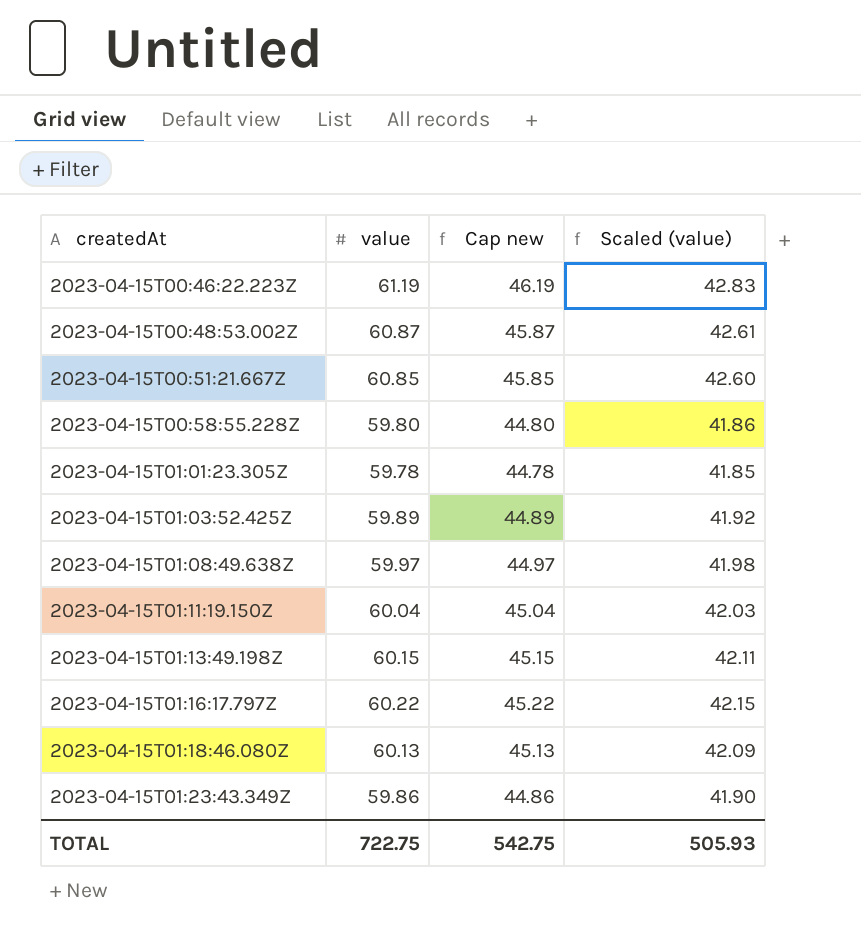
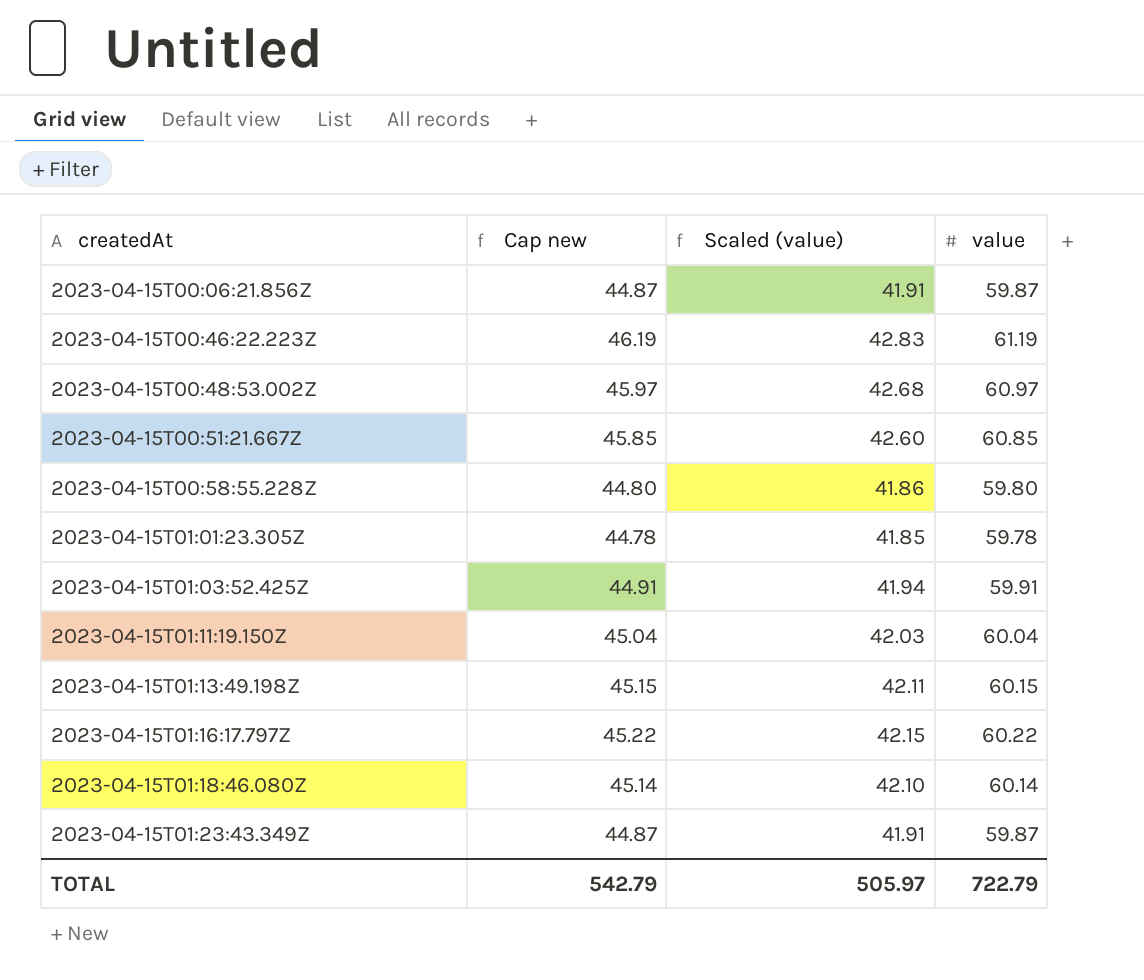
column value | position: 2 -> 4
row 2023-04-15T01:08:49.638Z: 59.97 | 44.97 | 41.98 -> none
row 2023-04-15T00:06:21.856Z: none -> 44.87 | 41.91 | 59.87
2023-04-15T00:48:53.002Z | Cap new: 45.87 -> 45.97
2023-04-15T00:48:53.002Z | Scaled (value): 42.61 -> 42.68
2023-04-15T00:48:53.002Z | value: 60.87 -> 60.97
2023-04-15T01:03:52.425Z | Cap new: 44.89 -> 44.91
2023-04-15T01:03:52.425Z | Scaled (value): 41.92 -> 41.94
2023-04-15T01:03:52.425Z | value: 59.89 -> 59.91
2023-04-15T01:18:46.080Z | Cap new: 45.13 -> 45.14
2023-04-15T01:18:46.080Z | Scaled (value): 42.09 -> 42.10
2023-04-15T01:18:46.080Z | value: 60.13 -> 60.14
2023-04-15T01:23:43.349Z | Cap new: 44.86 -> 44.87
2023-04-15T01:23:43.349Z | Scaled (value): 41.90 -> 41.91
2023-04-15T01:23:43.349Z | value: 59.86 -> 59.87
TOTAL | Cap new: 542.75 -> 542.79
TOTAL | Scaled (value): 505.93 -> 505.97
TOTAL | value: 722.75 -> 722.79

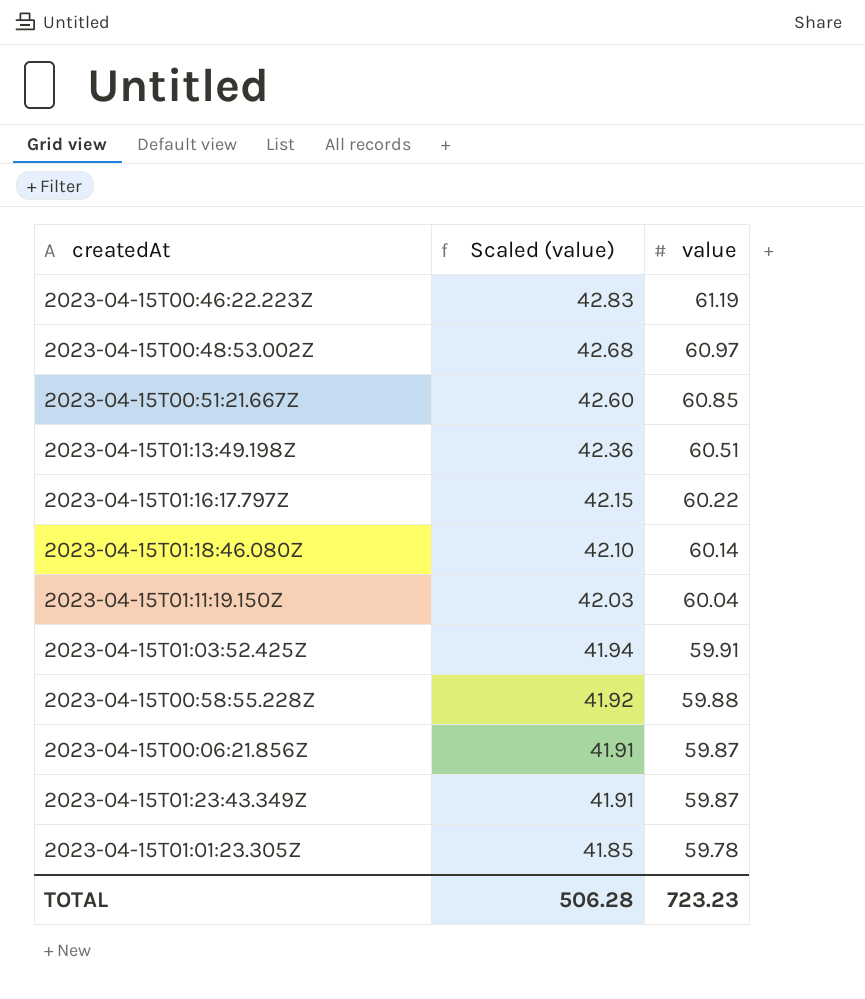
row order: createdAt ascending -> Scaled (value) descending
column Cap new | formula: [value] - 15 -> none
2023-04-15T01:13:49.198Z | Scaled (value): 42.11 -> 42.36
2023-04-15T01:13:49.198Z | value: 60.15 -> 60.51
2023-04-15T00:58:55.228Z | Scaled (value): 41.86 -> 41.92
2023-04-15T00:58:55.228Z | value: 59.80 -> 59.88
TOTAL | Scaled (value): 505.97 -> 506.28
TOTAL | value: 722.79 -> 723.23

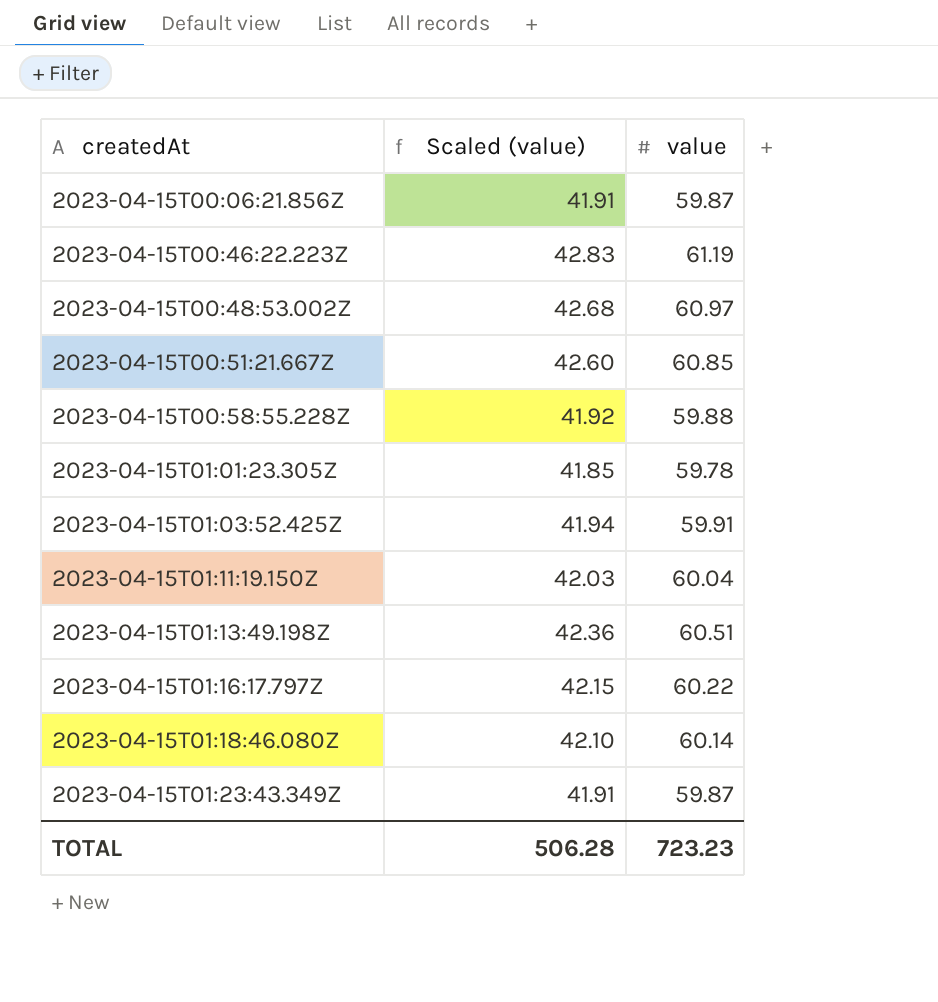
row order: Scaled (value) descending -> createdAt ascending

